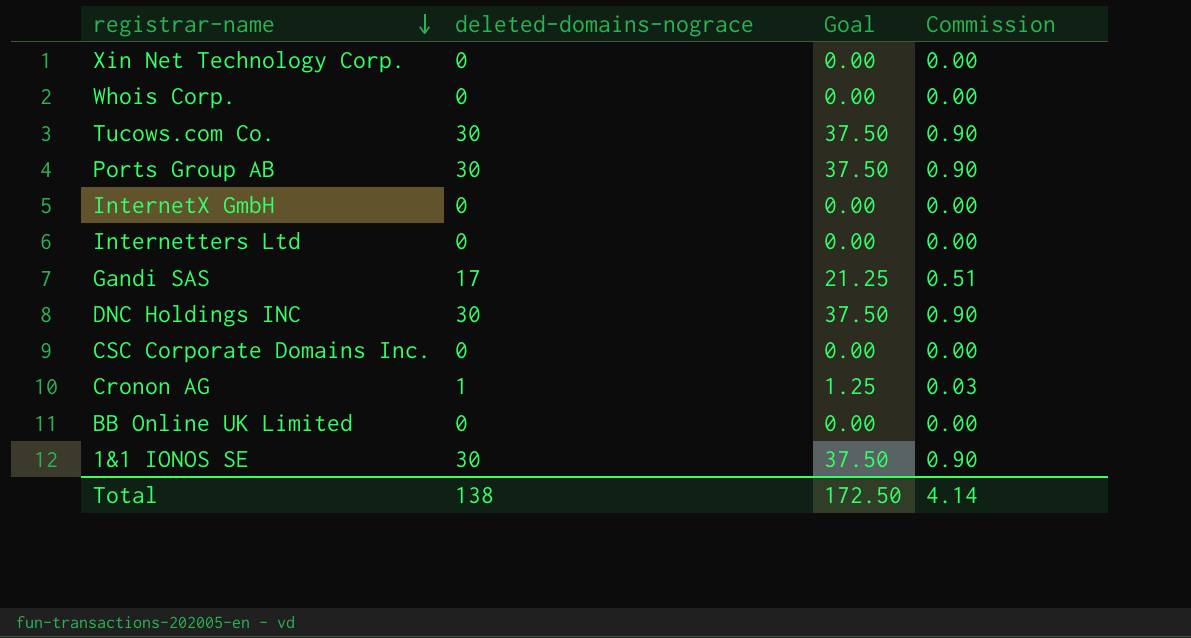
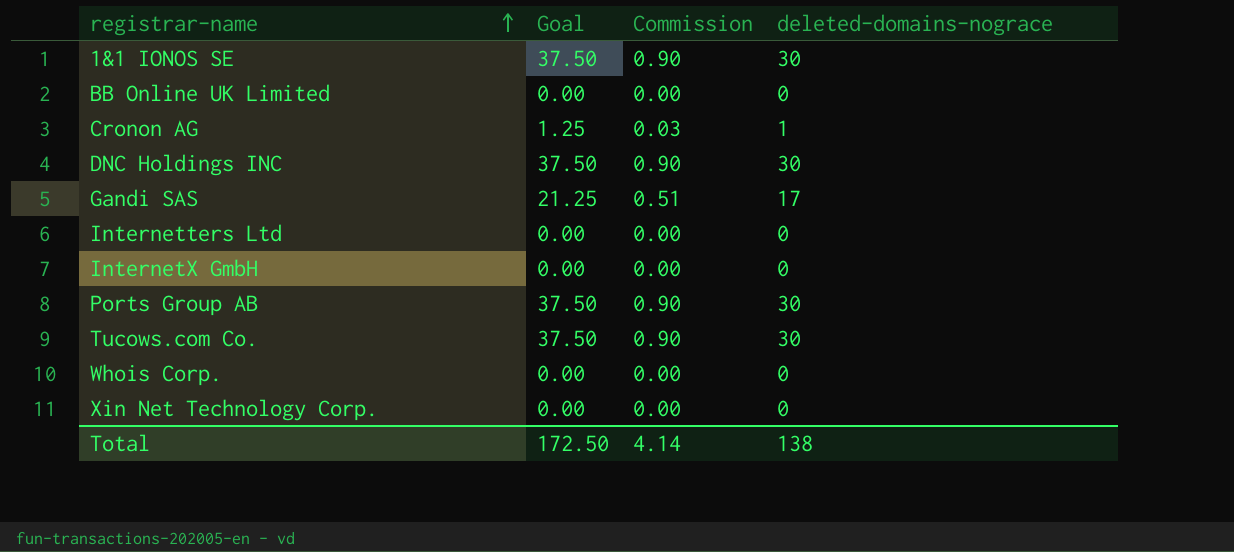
row order: registrar-name descending -> registrar-name ascending
column deleted-domains-nograce | position: 2 -> 4
row CSC Corporate Domains Inc.: 0 | 0.00 | 0.00 -> none

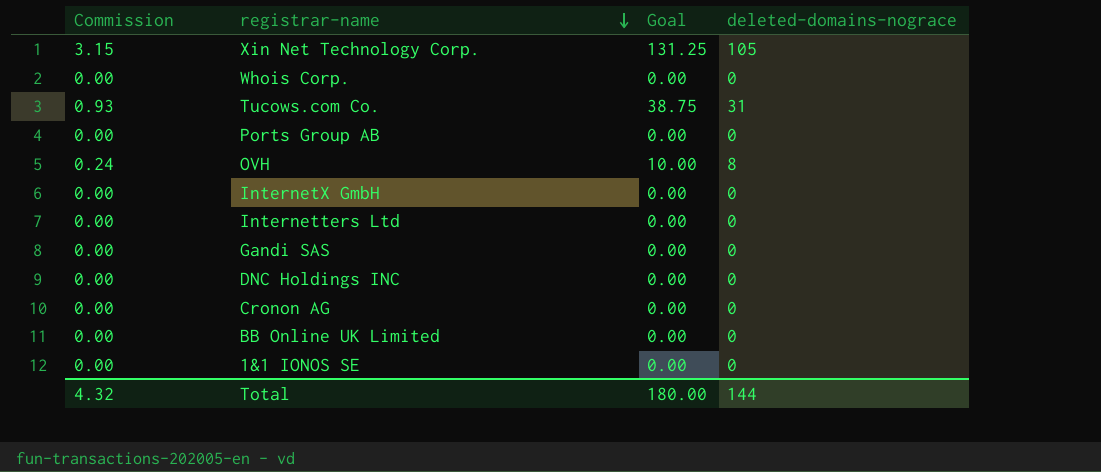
row order: registrar-name ascending -> registrar-name descending
column Commission | position: 3 -> 1
Xin Net Technology Corp. | Commission: 0.00 -> 3.15
Xin Net Technology Corp. | Goal: 0.00 -> 131.25
Xin Net Technology Corp. | deleted-domains-nograce: 0 -> 105
Tucows.com Co. | Commission: 0.90 -> 0.93
Tucows.com Co. | Goal: 37.50 -> 38.75
Tucows.com Co. | deleted-domains-nograce: 30 -> 31
Ports Group AB | Commission: 0.90 -> 0.00
Ports Group AB | Goal: 37.50 -> 0.00
Ports Group AB | deleted-domains-nograce: 30 -> 0
row OVH: none -> 0.24 | 10.00 | 8
Gandi SAS | Commission: 0.51 -> 0.00
Gandi SAS | Goal: 21.25 -> 0.00
Gandi SAS | deleted-domains-nograce: 17 -> 0
DNC Holdings INC | Commission: 0.90 -> 0.00
DNC Holdings INC | Goal: 37.50 -> 0.00
DNC Holdings INC | deleted-domains-nograce: 30 -> 0
Cronon AG | Commission: 0.03 -> 0.00
Cronon AG | Goal: 1.25 -> 0.00
Cronon AG | deleted-domains-nograce: 1 -> 0
1&1 IONOS SE | Commission: 0.90 -> 0.00
1&1 IONOS SE | Goal: 37.50 -> 0.00
1&1 IONOS SE | deleted-domains-nograce: 30 -> 0
Total | Commission: 4.14 -> 4.32
Total | Goal: 172.50 -> 180.00
Total | deleted-domains-nograce: 138 -> 144

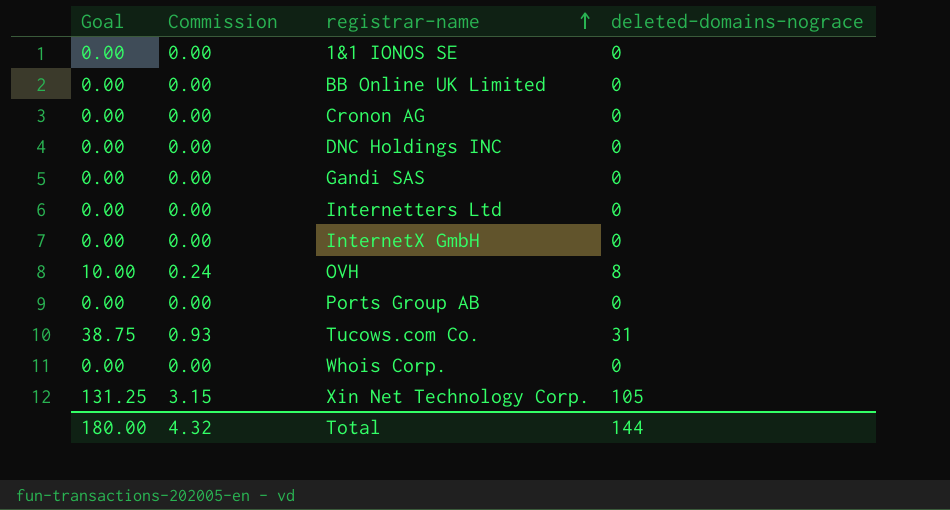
row order: registrar-name descending -> registrar-name ascending
column Goal | position: 3 -> 1

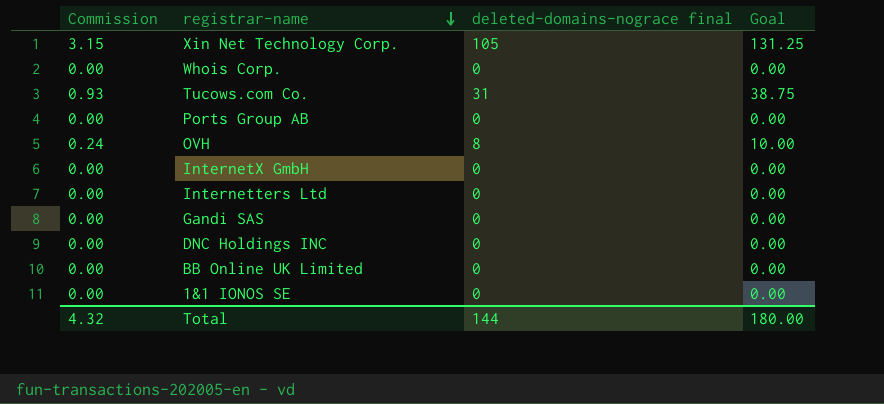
row order: registrar-name ascending -> registrar-name descending
column name: deleted-domains-nograce -> deleted-domains-nograce final
column Goal | position: 1 -> 4
row Cronon AG: 0.00 | 0.00 | 0 -> none

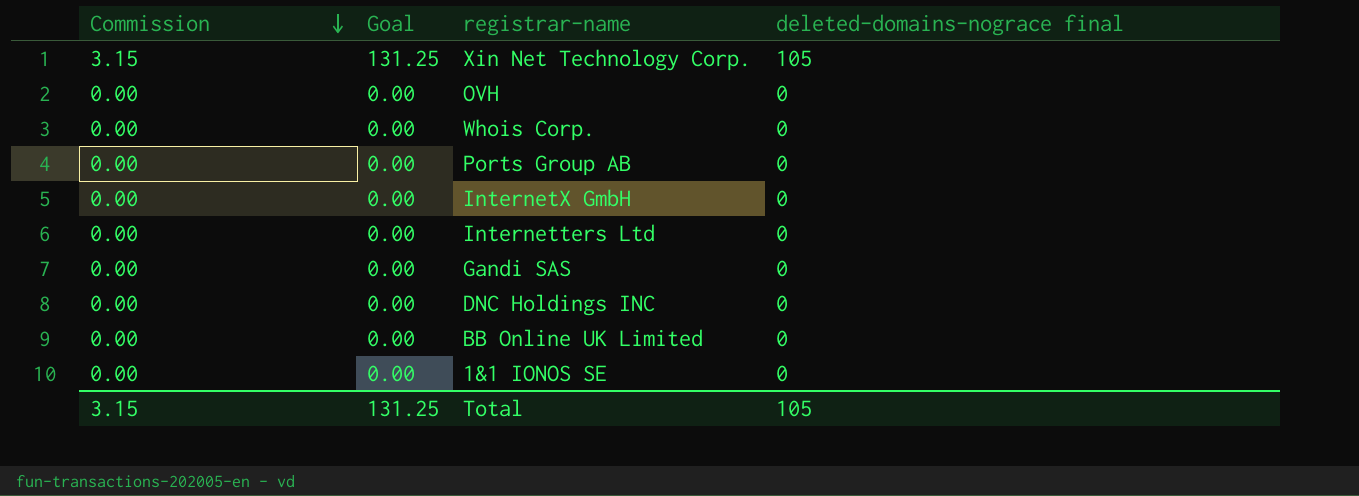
row order: registrar-name descending -> Commission descending
column Goal | position: 4 -> 2
row Tucows.com Co.: 0.93 | 31 | 38.75 -> none
OVH | Commission: 0.24 -> 0.00
OVH | Goal: 10.00 -> 0.00
OVH | deleted-domains-nograce final: 8 -> 0
Total | Commission: 4.32 -> 3.15
Total | Goal: 180.00 -> 131.25
Total | deleted-domains-nograce final: 144 -> 105

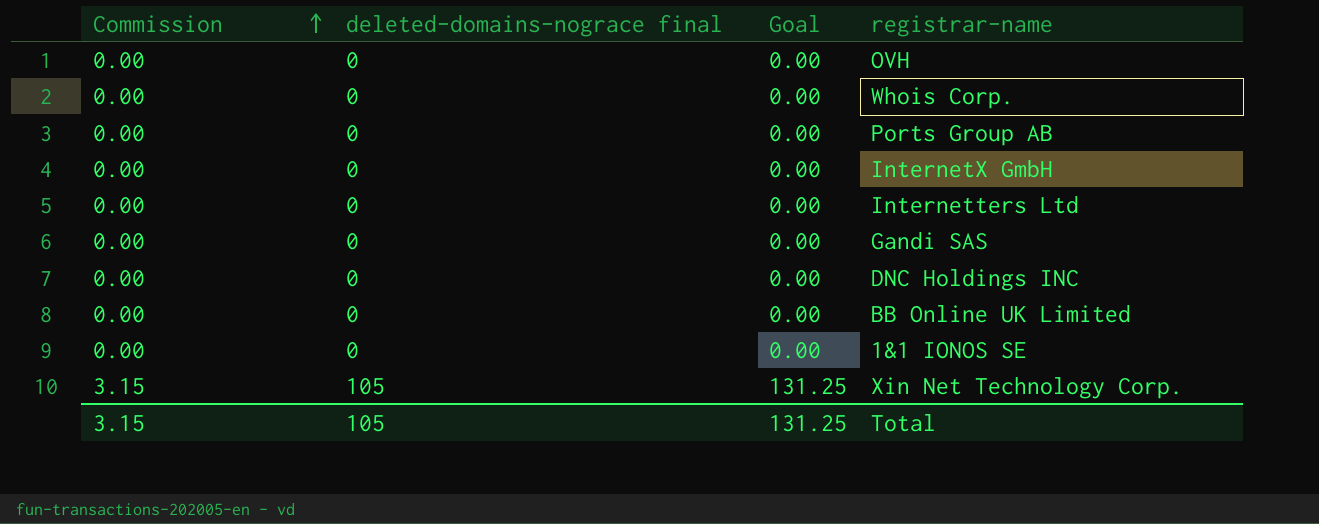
row order: Commission descending -> Commission ascending
column deleted-domains-nograce final | position: 4 -> 2

